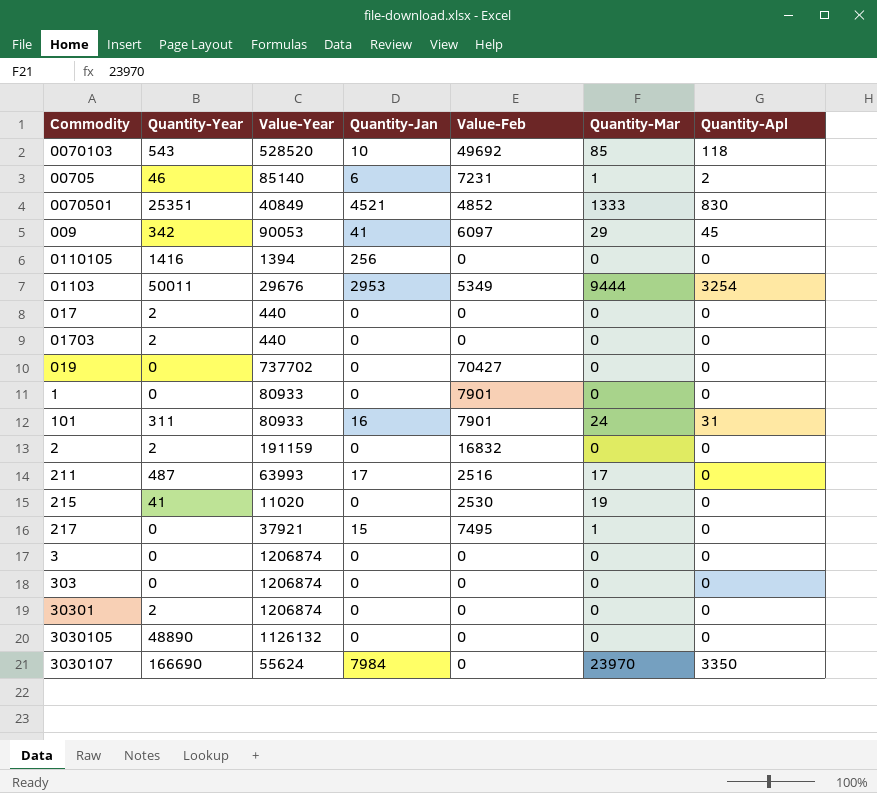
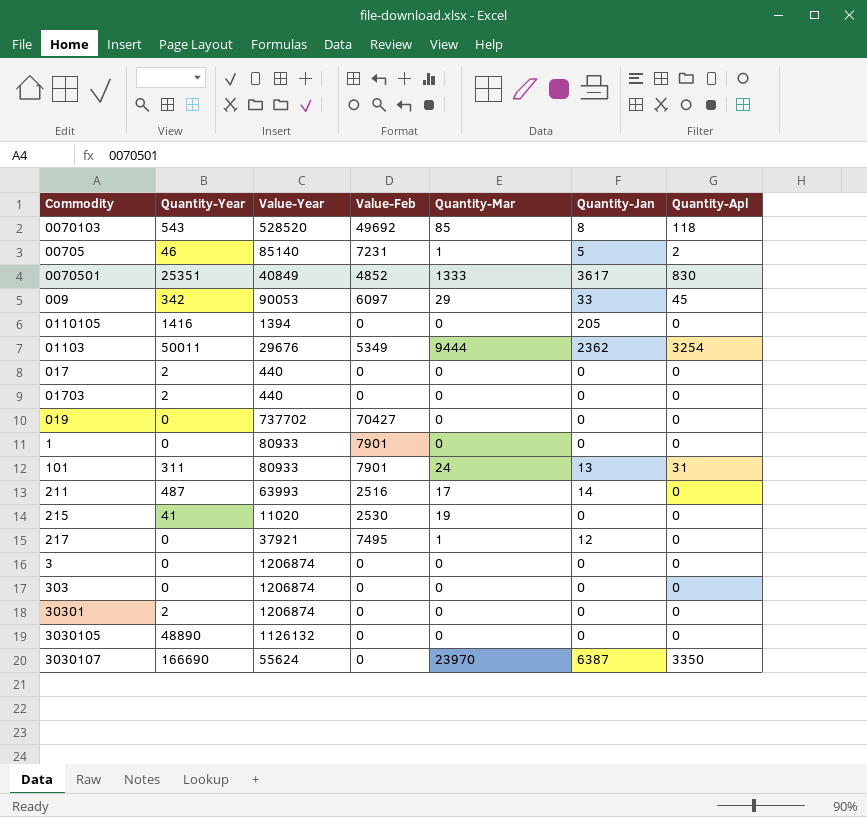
column Quantity-Jan | position: 4 -> 6
row 2: 2 | 191159 | 0 | 16832 | 0 | 0 -> none
0070103 | Quantity-Jan: 10 -> 8
00705 | Quantity-Jan: 6 -> 5
0070501 | Quantity-Jan: 4521 -> 3617
009 | Quantity-Jan: 41 -> 33
0110105 | Quantity-Jan: 256 -> 205
01103 | Quantity-Jan: 2953 -> 2362
101 | Quantity-Jan: 16 -> 13
211 | Quantity-Jan: 17 -> 14
217 | Quantity-Jan: 15 -> 12
3030107 | Quantity-Jan: 7984 -> 6387

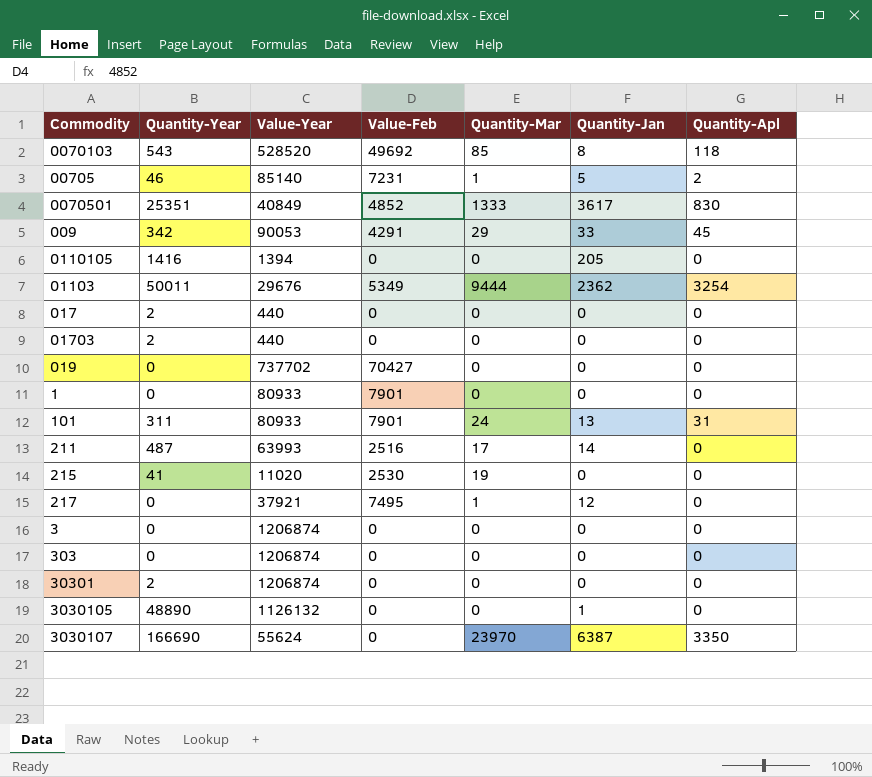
009 | Value-Feb: 6097 -> 4291
3030105 | Quantity-Jan: 0 -> 1

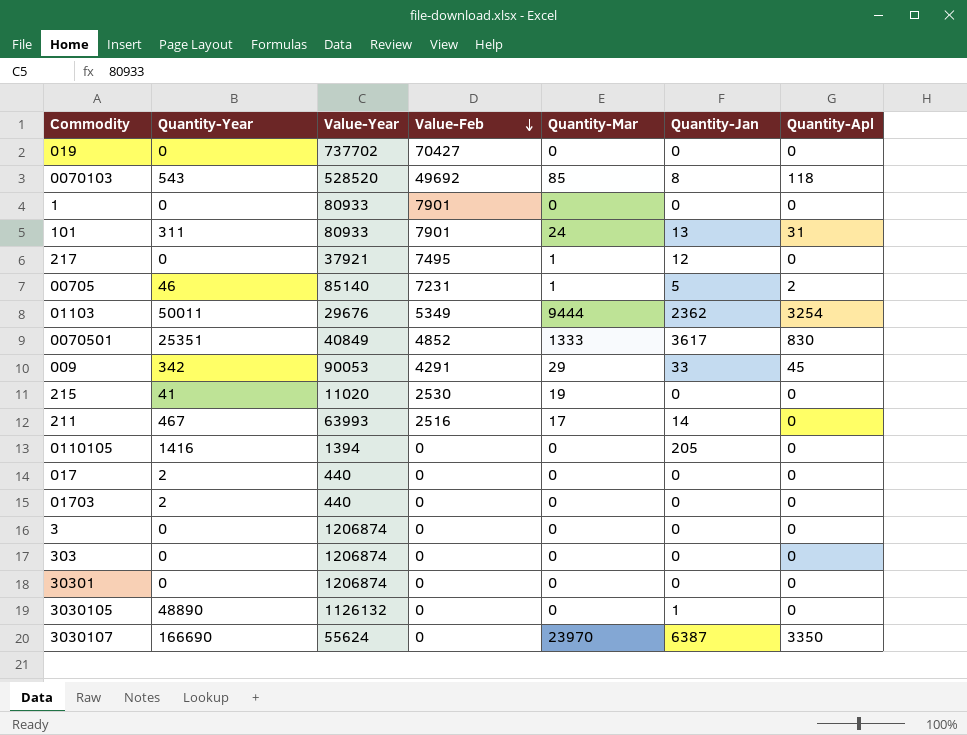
row order: none -> Value-Feb descending
211 | Quantity-Year: 487 -> 467
30301 | Quantity-Year: 2 -> 0

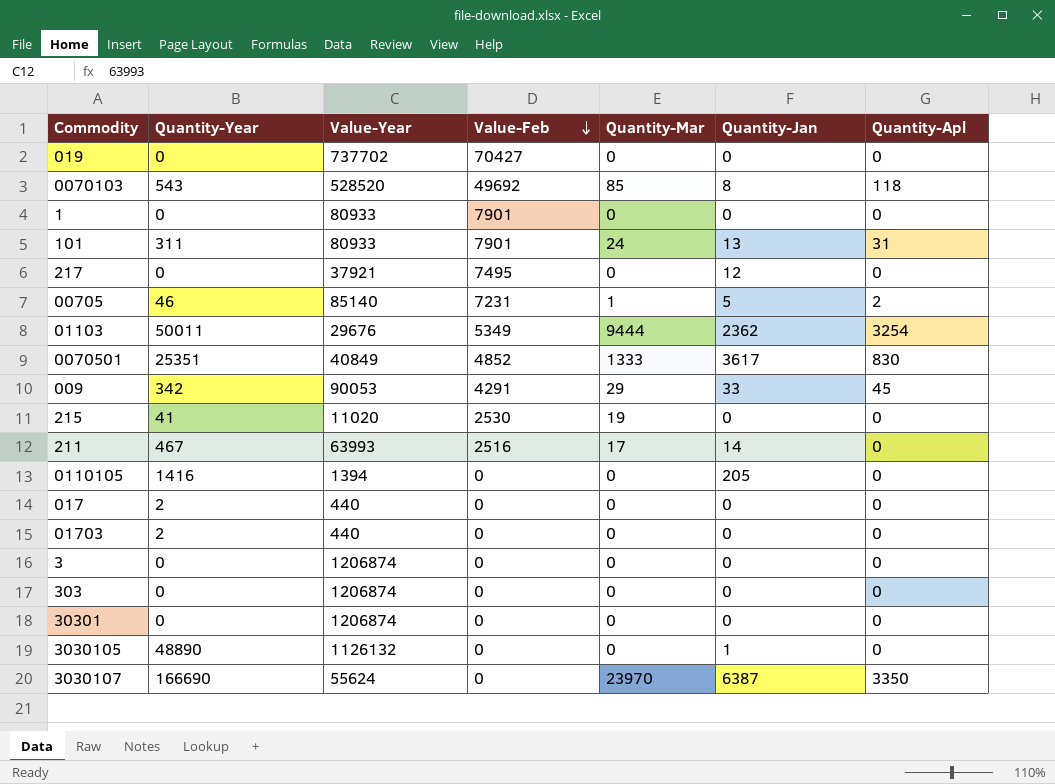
217 | Quantity-Mar: 1 -> 0

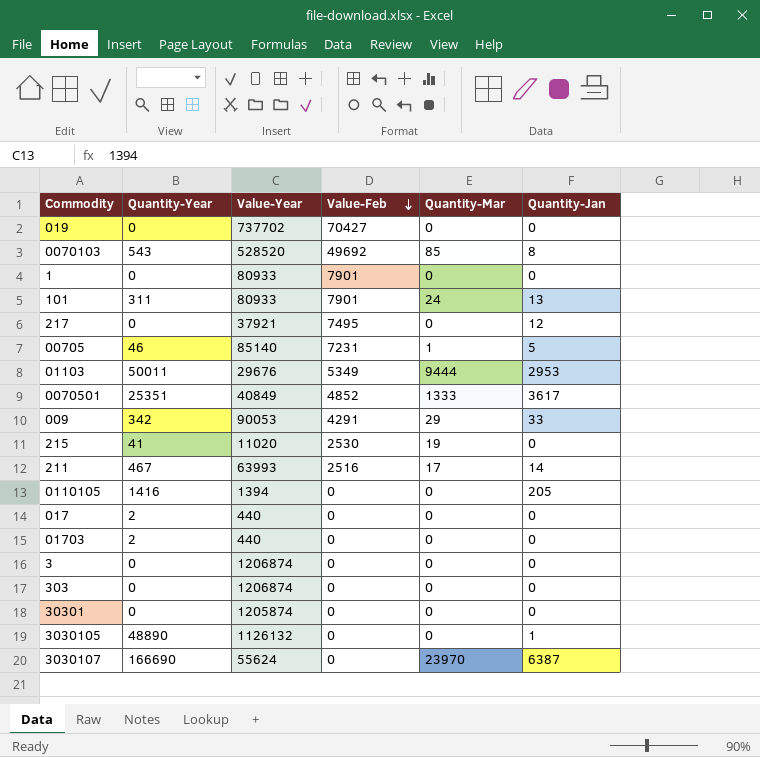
column Quantity-Apl | position: 7 -> none
01103 | Quantity-Jan: 2362 -> 2953
30301 | Value-Year: 1206874 -> 1205874

